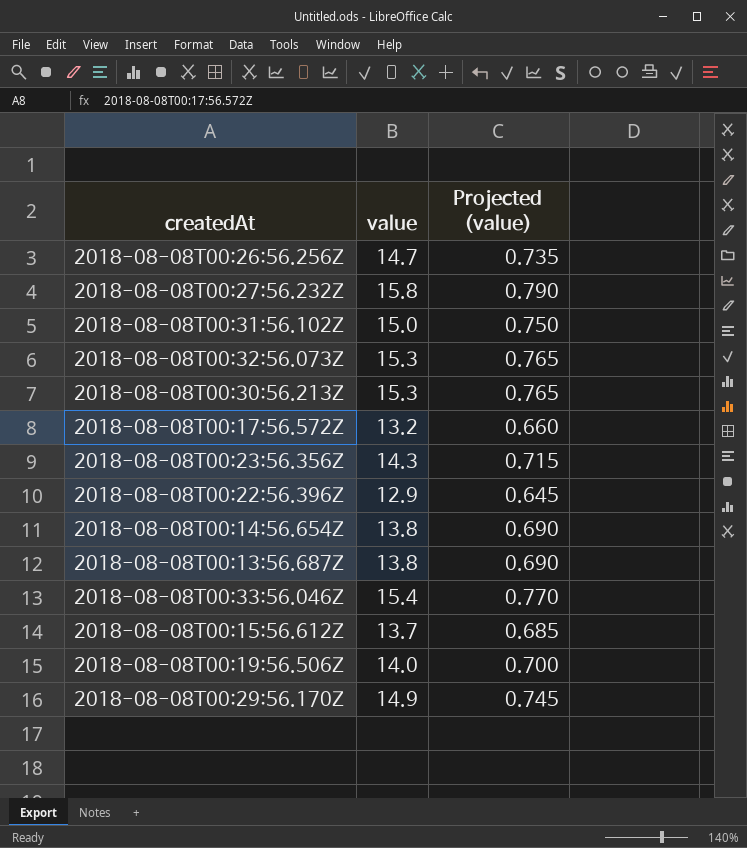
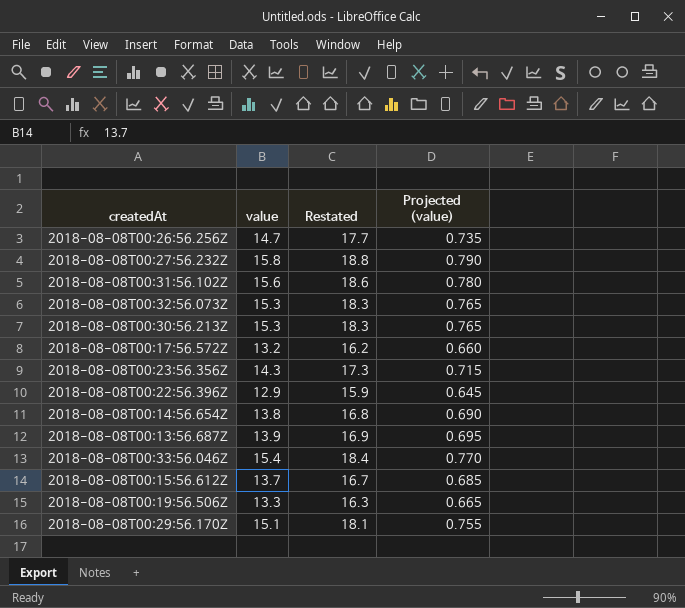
column Restated | formula: none -> [value] + 3
2018-08-08T00:31:56.102Z | value: 15.0 -> 15.6
2018-08-08T00:31:56.102Z | Projected (value): 0.750 -> 0.780
2018-08-08T00:13:56.687Z | value: 13.8 -> 13.9
2018-08-08T00:13:56.687Z | Projected (value): 0.690 -> 0.695
2018-08-08T00:19:56.506Z | value: 14.0 -> 13.3
2018-08-08T00:19:56.506Z | Projected (value): 0.700 -> 0.665
2018-08-08T00:29:56.170Z | value: 14.9 -> 15.1
2018-08-08T00:29:56.170Z | Projected (value): 0.745 -> 0.755

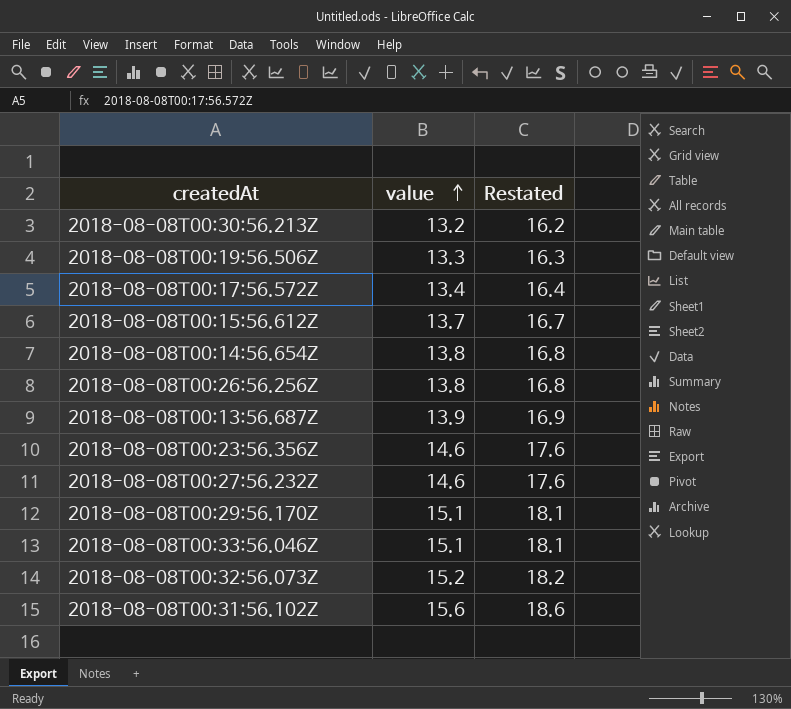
row order: none -> value ascending
column Projected (value) | formula: [value] * 0.05 -> none
row 2018-08-08T00:22:56.396Z: 12.9 | 15.9 | 0.645 -> none
2018-08-08T00:30:56.213Z | value: 15.3 -> 13.2
2018-08-08T00:30:56.213Z | Restated: 18.3 -> 16.2
2018-08-08T00:17:56.572Z | value: 13.2 -> 13.4
2018-08-08T00:17:56.572Z | Restated: 16.2 -> 16.4
2018-08-08T00:26:56.256Z | value: 14.7 -> 13.8
2018-08-08T00:26:56.256Z | Restated: 17.7 -> 16.8
2018-08-08T00:23:56.356Z | value: 14.3 -> 14.6
2018-08-08T00:23:56.356Z | Restated: 17.3 -> 17.6
2018-08-08T00:27:56.232Z | value: 15.8 -> 14.6
2018-08-08T00:27:56.232Z | Restated: 18.8 -> 17.6
2018-08-08T00:33:56.046Z | value: 15.4 -> 15.1
2018-08-08T00:33:56.046Z | Restated: 18.4 -> 18.1
2018-08-08T00:32:56.073Z | value: 15.3 -> 15.2
2018-08-08T00:32:56.073Z | Restated: 18.3 -> 18.2

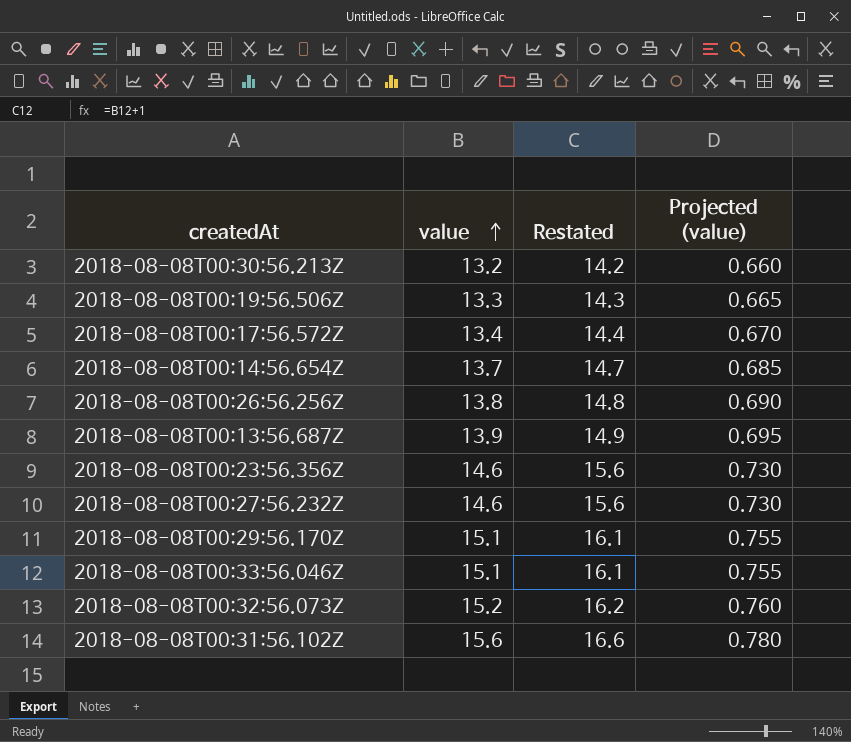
column Restated | formula: [value] + 3 -> [value] + 1
column Projected (value) | formula: none -> [value] * 0.05
row 2018-08-08T00:15:56.612Z: 13.7 | 16.7 -> none
2018-08-08T00:14:56.654Z | value: 13.8 -> 13.7

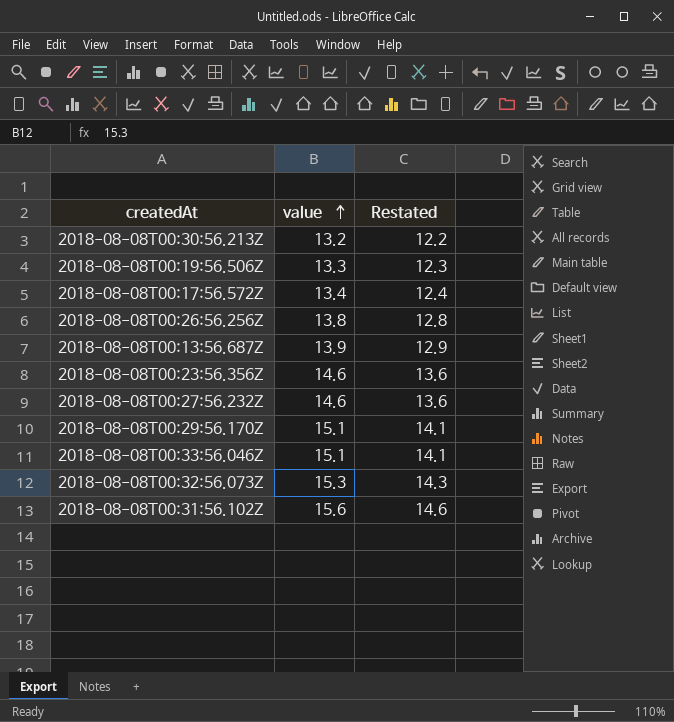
column Projected (value) | formula: [value] * 0.05 -> none
column Restated | formula: [value] + 1 -> [value] - 1
row 2018-08-08T00:14:56.654Z: 13.7 | 14.7 | 0.685 -> none
2018-08-08T00:32:56.073Z | value: 15.2 -> 15.3

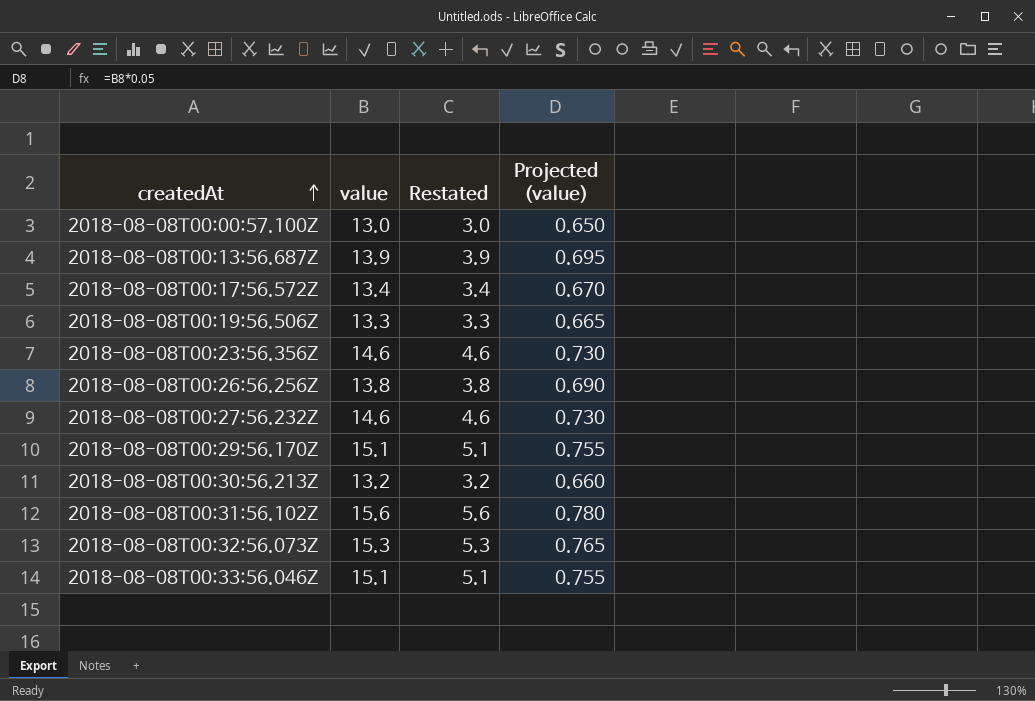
row order: value ascending -> createdAt ascending
column Restated | formula: [value] - 1 -> [value] - 10
column Projected (value) | formula: none -> [value] * 0.05
row 2018-08-08T00:00:57.100Z: none -> 13.0 | 3.0 | 0.650

